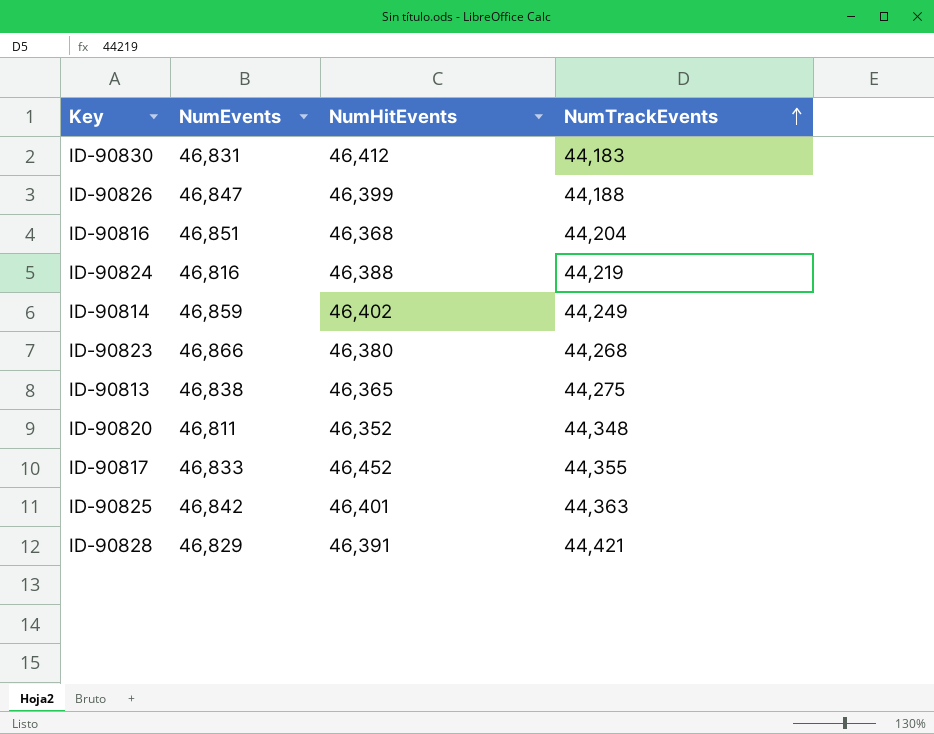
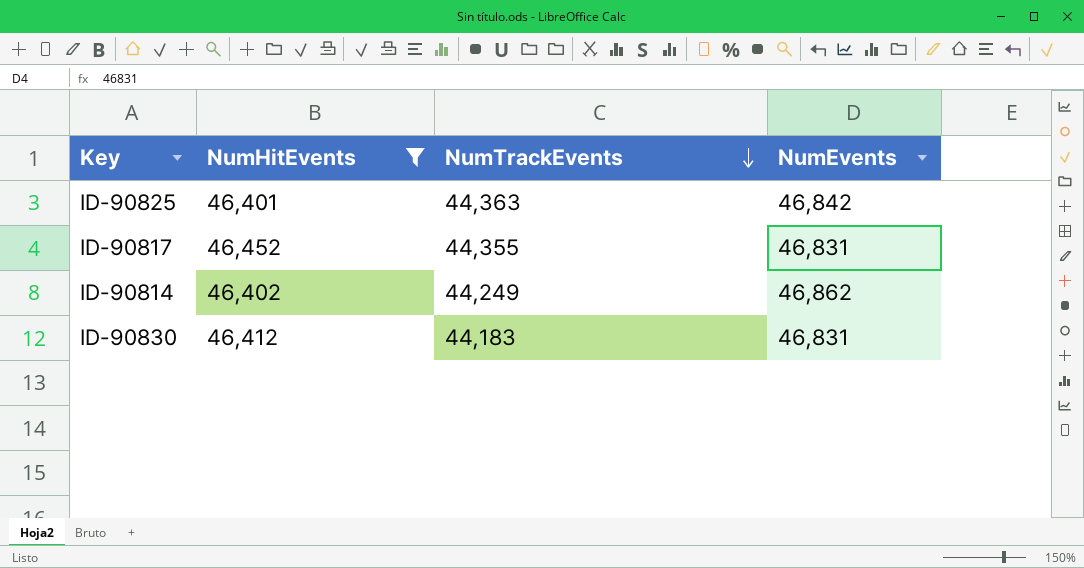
filter: none -> NumHitEvents >= 46,401
row order: NumTrackEvents ascending -> NumTrackEvents descending
column NumEvents | position: 2 -> 4
ID-90817 | NumEvents: 46,833 -> 46,831
ID-90814 | NumEvents: 46,859 -> 46,862

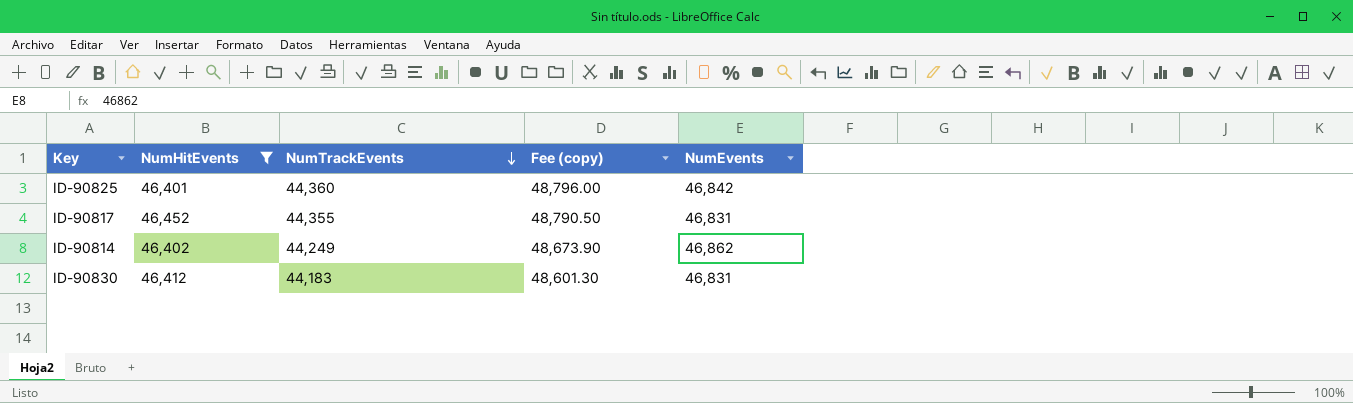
column Fee (copy) | formula: none -> [NumTrackEvents] * 1.1
ID-90825 | NumTrackEvents: 44,363 -> 44,360

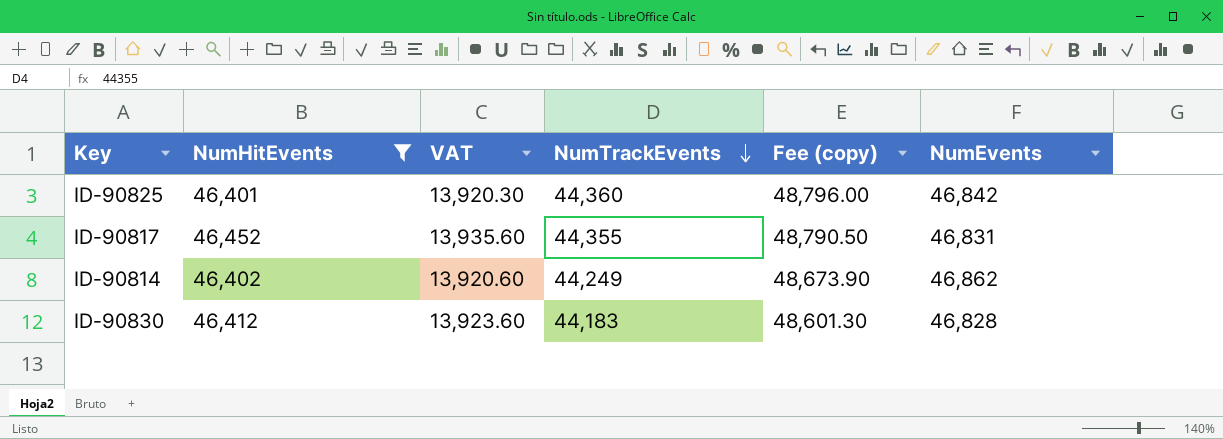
column VAT | formula: none -> [NumHitEvents] * 0.3
ID-90830 | NumEvents: 46,831 -> 46,828

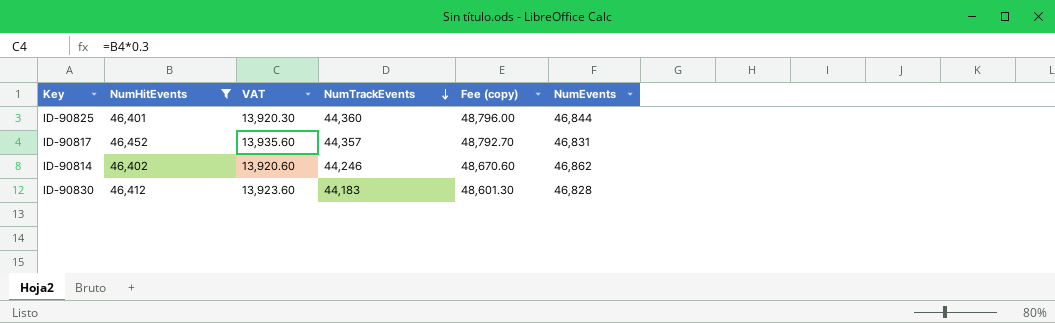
ID-90825 | NumEvents: 46,842 -> 46,844
ID-90817 | NumTrackEvents: 44,355 -> 44,357
ID-90817 | Fee (copy): 48,790.50 -> 48,792.70
ID-90814 | NumTrackEvents: 44,249 -> 44,246
ID-90814 | Fee (copy): 48,673.90 -> 48,670.60

